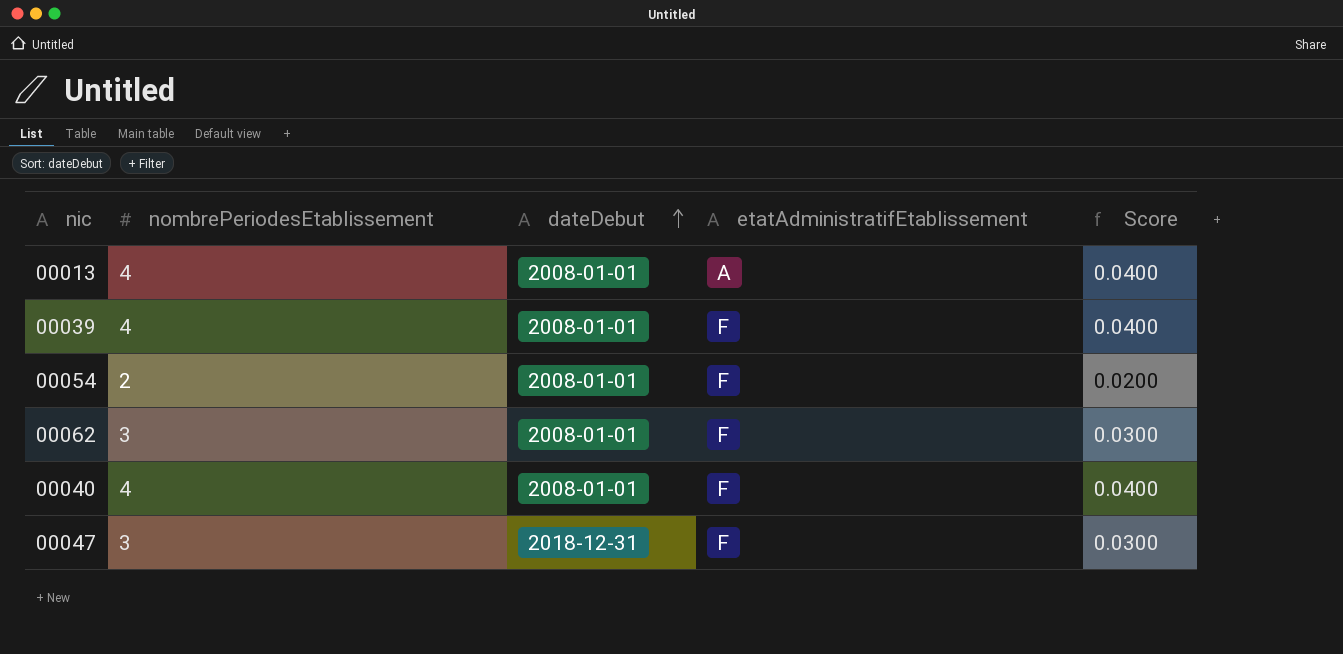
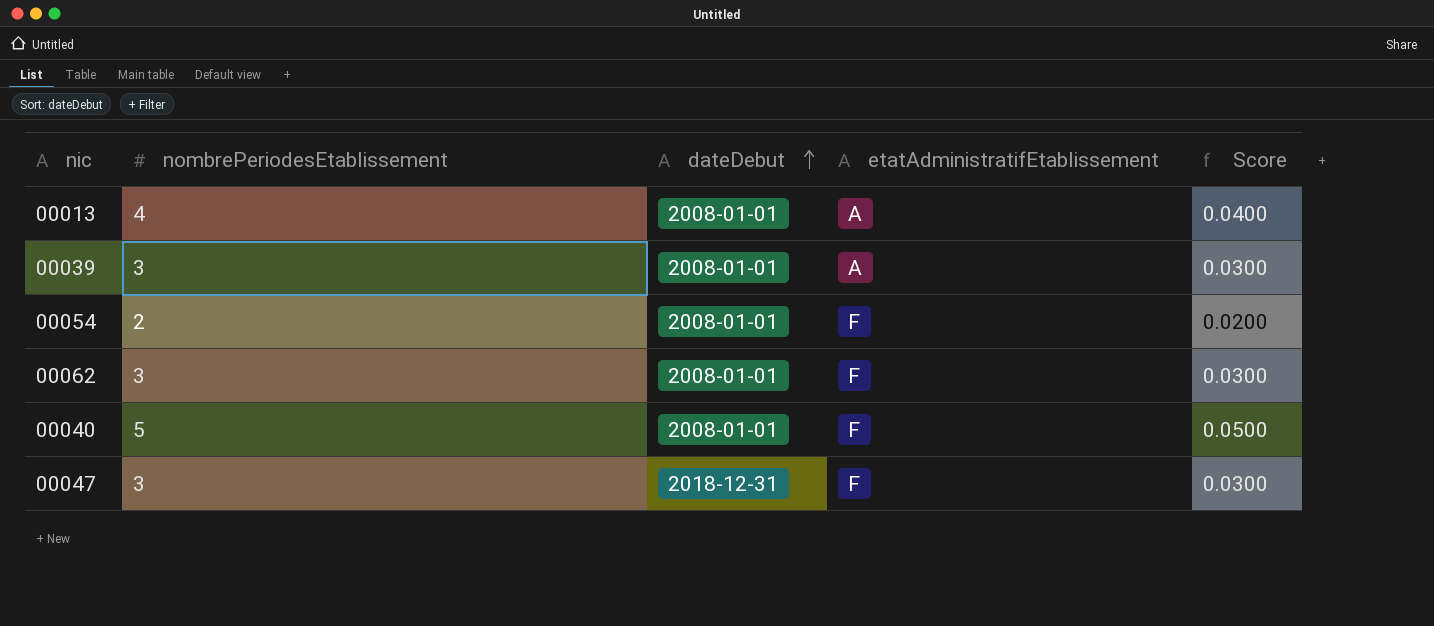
00039 | nombrePeriodesEtablissement: 4 -> 3
00039 | etatAdministratifEtablissement: F -> A
00039 | Score: 0.0400 -> 0.0300
00040 | nombrePeriodesEtablissement: 4 -> 5
00040 | Score: 0.0400 -> 0.0500

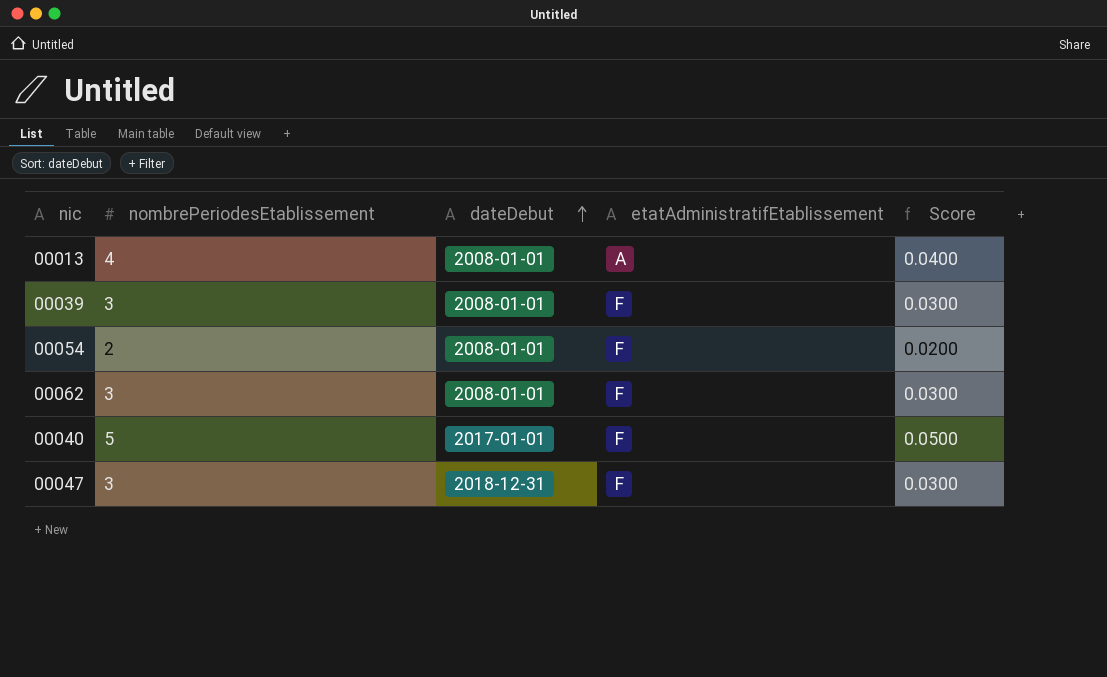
00039 | etatAdministratifEtablissement: A -> F
00040 | dateDebut: 2008-01-01 -> 2017-01-01

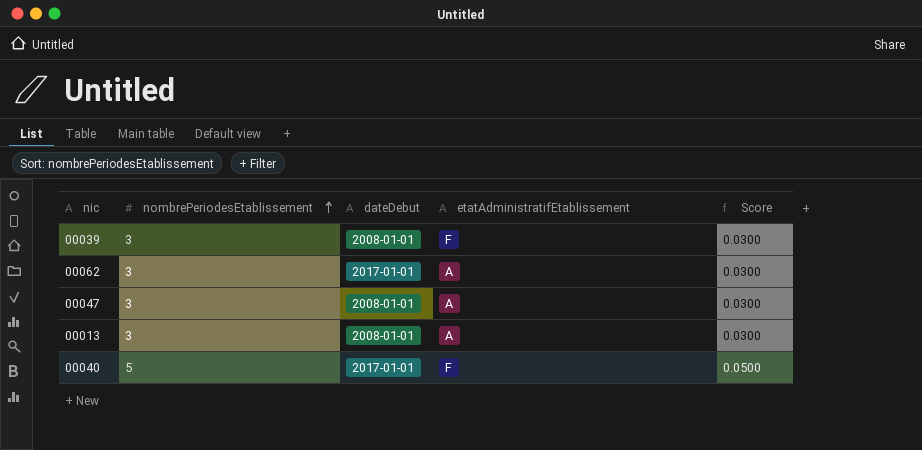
row order: dateDebut ascending -> nombrePeriodesEtablissement ascending
row 00054: 2 | 2008-01-01 | F | 0.0200 -> none
00062 | dateDebut: 2008-01-01 -> 2017-01-01
00062 | etatAdministratifEtablissement: F -> A
00047 | dateDebut: 2018-12-31 -> 2008-01-01
00047 | etatAdministratifEtablissement: F -> A
00013 | nombrePeriodesEtablissement: 4 -> 3
00013 | Score: 0.0400 -> 0.0300

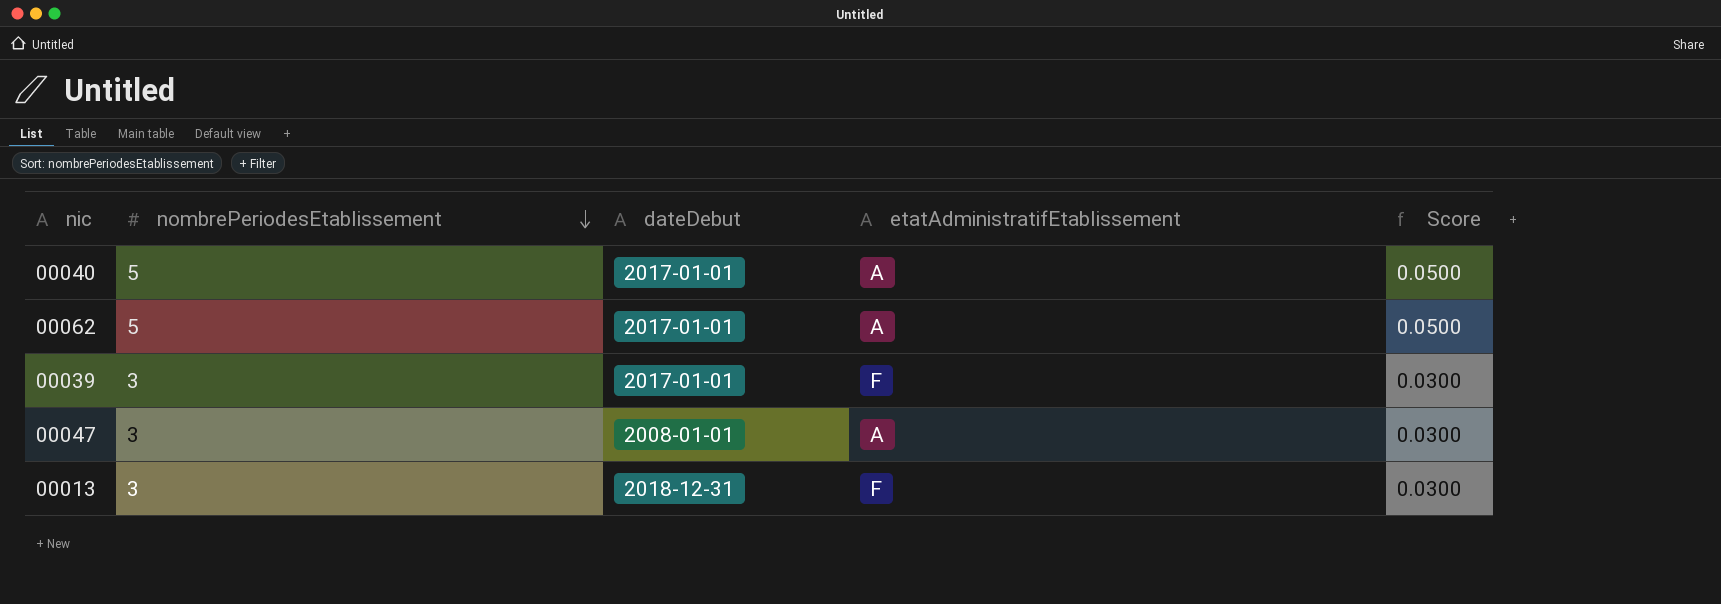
row order: nombrePeriodesEtablissement ascending -> nombrePeriodesEtablissement descending
00040 | etatAdministratifEtablissement: F -> A
00062 | nombrePeriodesEtablissement: 3 -> 5
00062 | Score: 0.0300 -> 0.0500
00039 | dateDebut: 2008-01-01 -> 2017-01-01
00013 | dateDebut: 2008-01-01 -> 2018-12-31
00013 | etatAdministratifEtablissement: A -> F

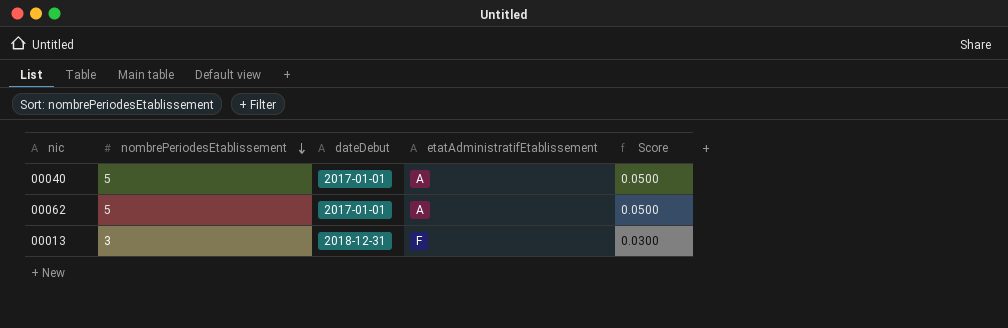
row 00039: 3 | 2017-01-01 | F | 0.0300 -> none
row 00047: 3 | 2008-01-01 | A | 0.0300 -> none

